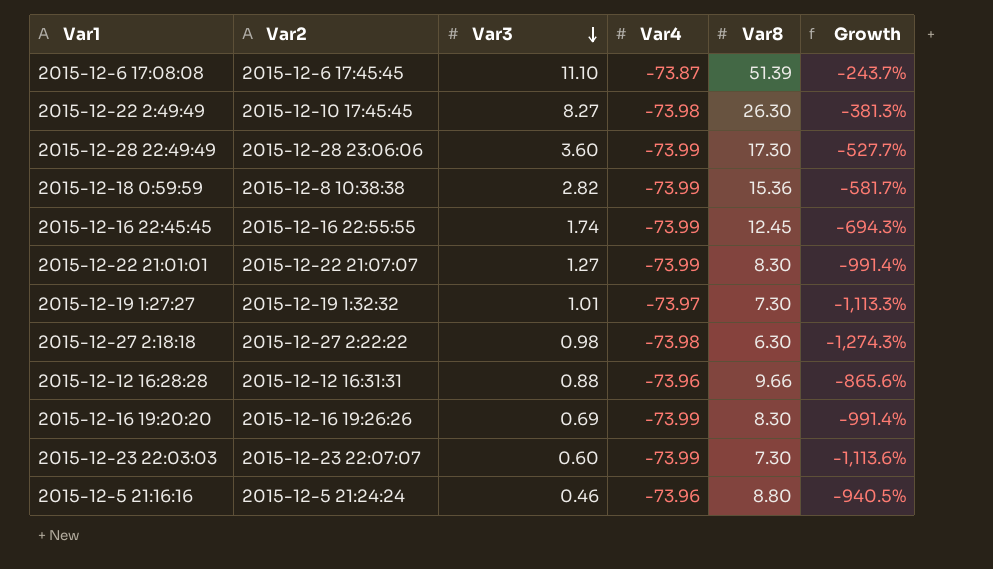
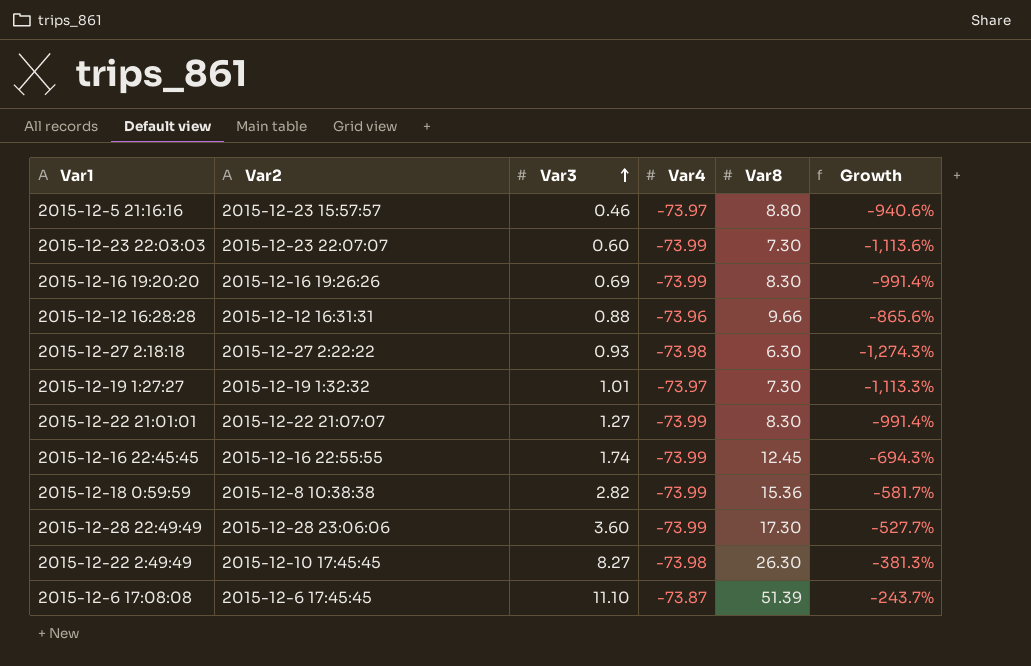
row order: Var3 descending -> Var3 ascending
2015-12-5 21:16:16 | Var2: 2015-12-5 21:24:24 -> 2015-12-23 15:57:57
2015-12-5 21:16:16 | Var4: -73.96 -> -73.97
2015-12-5 21:16:16 | Growth: -940.5% -> -940.6%
2015-12-27 2:18:18 | Var3: 0.98 -> 0.93

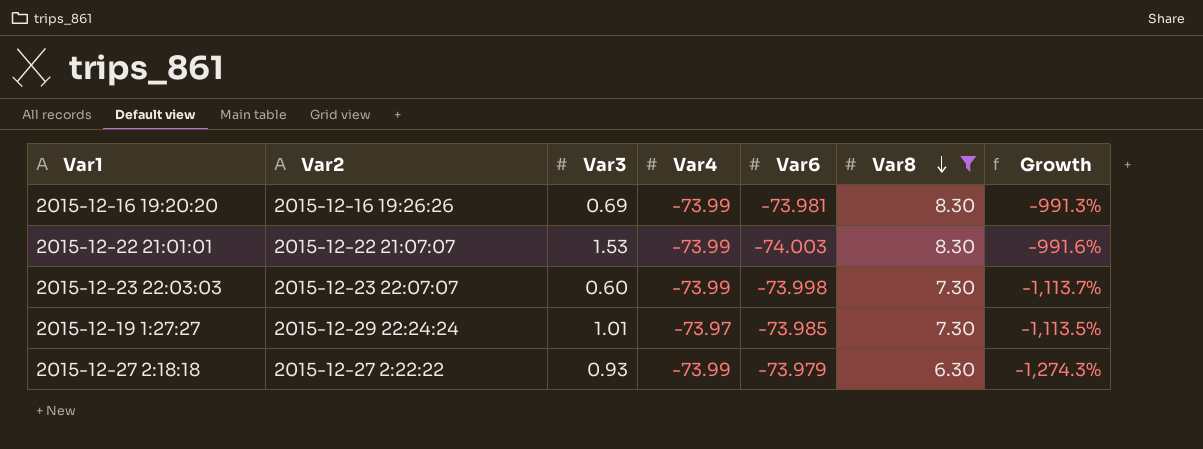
filter: none -> Var8 <= 8.30
row order: Var3 ascending -> Var8 descending
column Var6 | position: none -> 5
column Growth | formula: ([Var4] - [Var8]) / [Var8] -> ([Var6] - [Var8]) / [Var8]
2015-12-22 21:01:01 | Var3: 1.27 -> 1.53
2015-12-19 1:27:27 | Var2: 2015-12-19 1:32:32 -> 2015-12-29 22:24:24
2015-12-27 2:18:18 | Var4: -73.98 -> -73.99

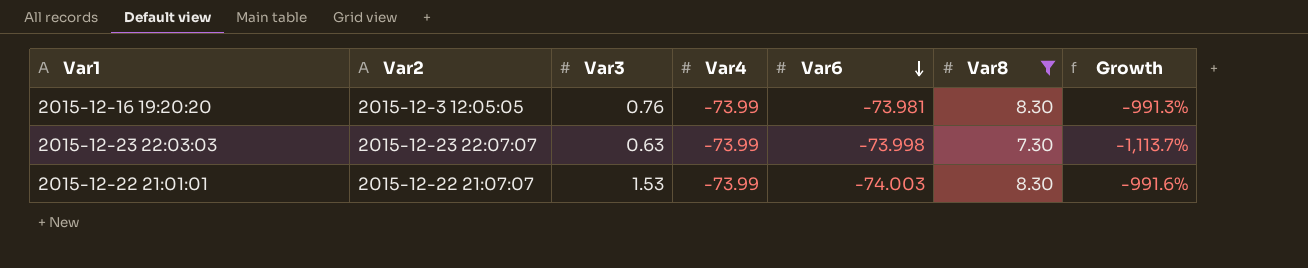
row order: Var8 descending -> Var6 descending
row 2015-12-19 1:27:27: 2015-12-29 22:24:24 | 1.01 | -73.97 | -73.985 | 7.30 | -1,113.5% -> none
row 2015-12-27 2:18:18: 2015-12-27 2:22:22 | 0.93 | -73.99 | -73.979 | 6.30 | -1,274.3% -> none
2015-12-16 19:20:20 | Var2: 2015-12-16 19:26:26 -> 2015-12-3 12:05:05
2015-12-16 19:20:20 | Var3: 0.69 -> 0.76
2015-12-23 22:03:03 | Var3: 0.60 -> 0.63

